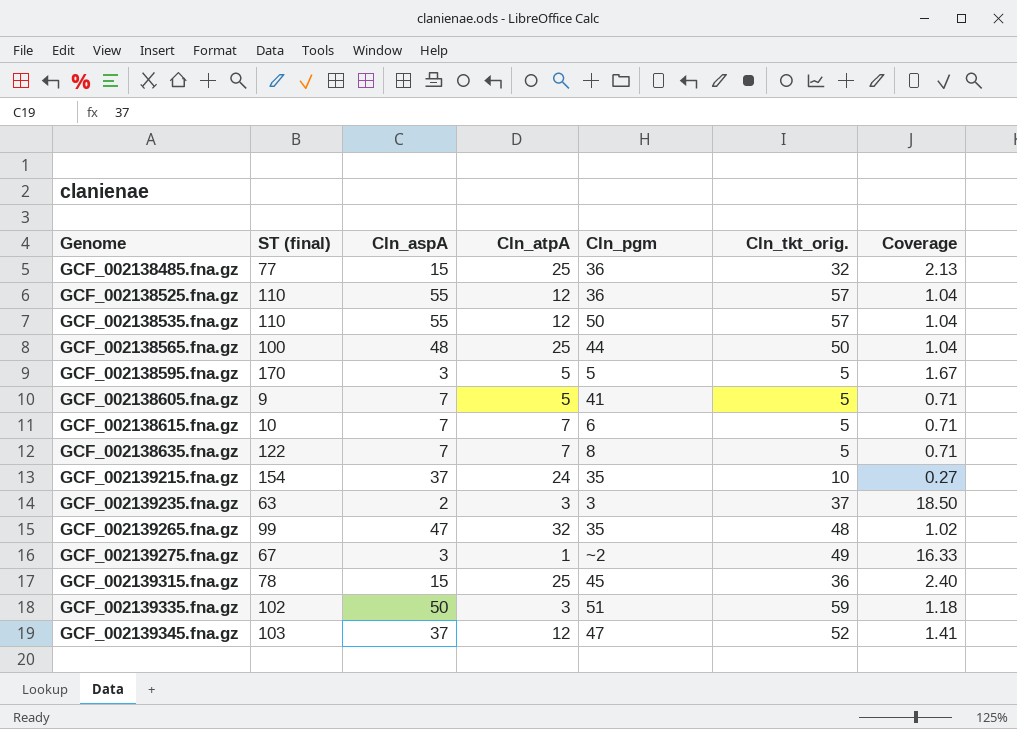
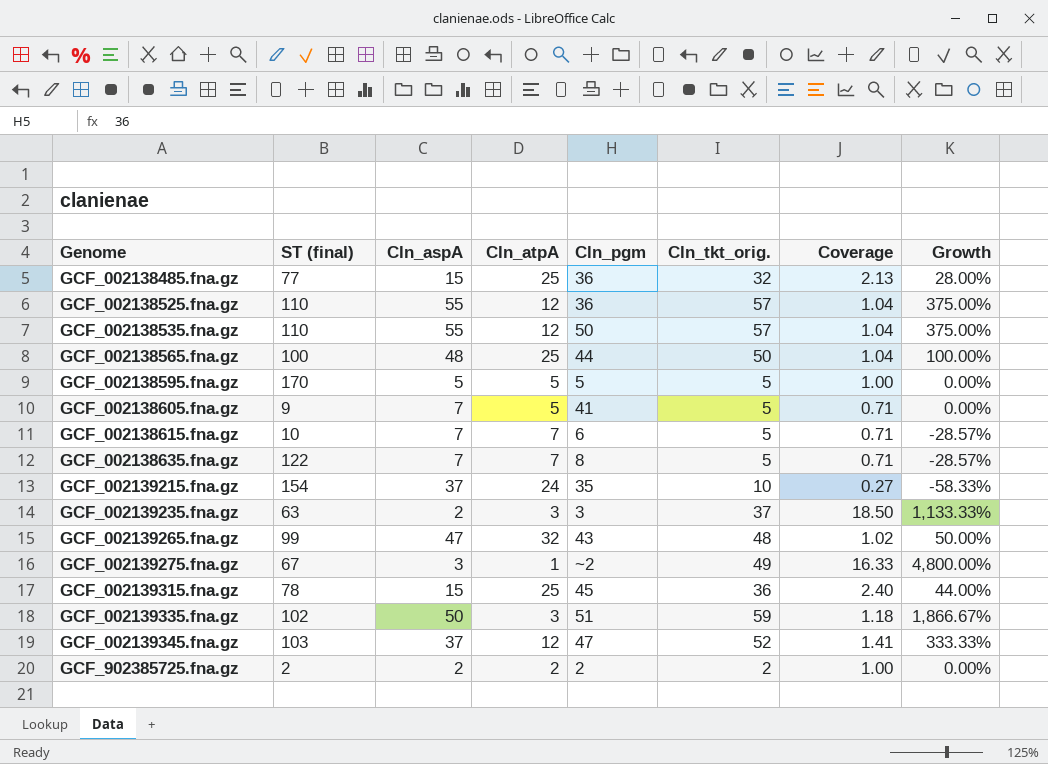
column Growth | formula: none -> ([Cln_tkt_orig.] - [Cln_atpA]) / [Cln_atpA]
GCF_002138595.fna.gz | Cln_aspA: 3 -> 5
GCF_002138595.fna.gz | Coverage: 1.67 -> 1.00
GCF_002139265.fna.gz | Cln_pgm: 35 -> 43
row GCF_902385725.fna.gz: none -> 2 | 2 | 2 | 2 | 2 | 1.00 | 0.00%

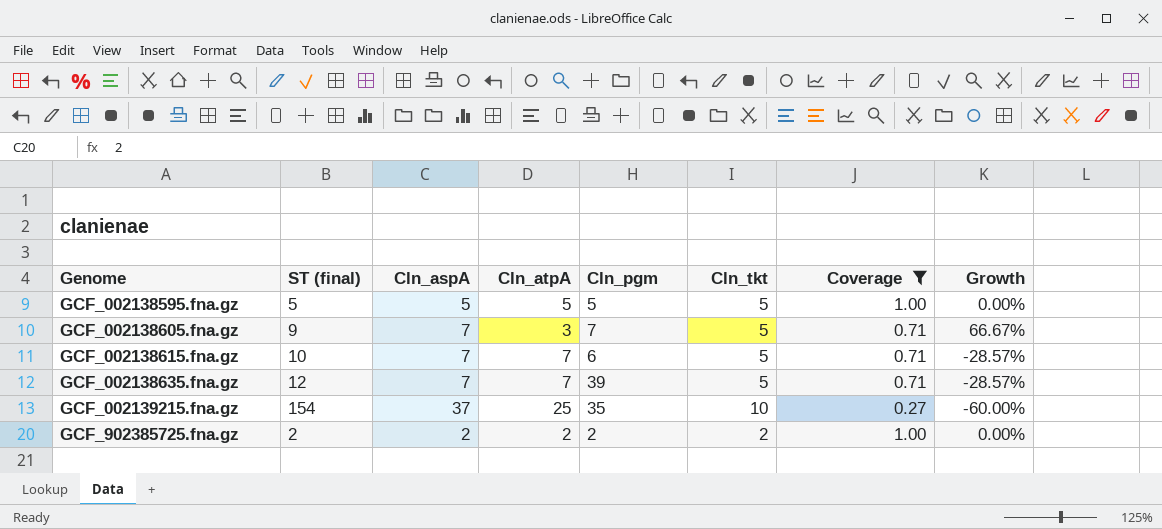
filter: none -> Coverage <= 1.00
column name: Cln_tkt_orig. -> Cln_tkt
GCF_002138595.fna.gz | ST (final): 170 -> 5
GCF_002138605.fna.gz | Cln_atpA: 5 -> 3
GCF_002138605.fna.gz | Cln_pgm: 41 -> 7
GCF_002138605.fna.gz | Growth: 0.00% -> 66.67%
GCF_002138635.fna.gz | ST (final): 122 -> 12
GCF_002138635.fna.gz | Cln_pgm: 8 -> 39
GCF_002139215.fna.gz | Cln_atpA: 24 -> 25
GCF_002139215.fna.gz | Growth: -58.33% -> -60.00%

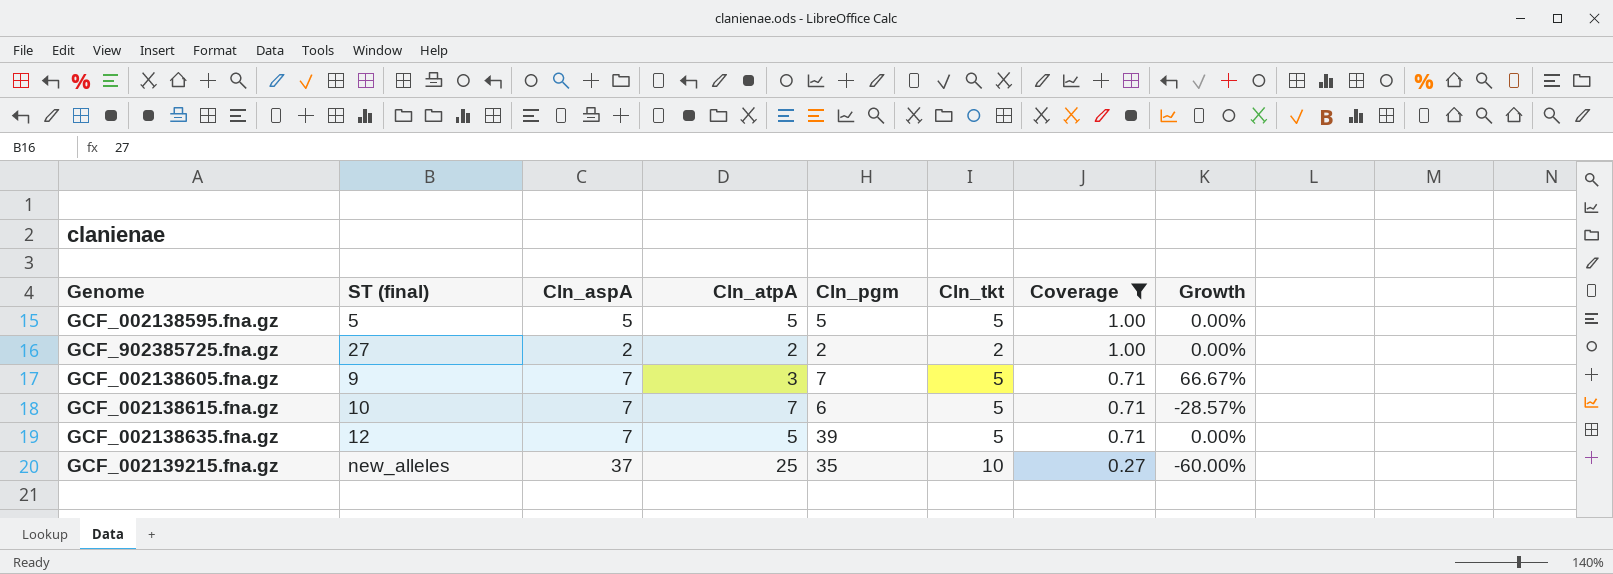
row order: Genome ascending -> Coverage descending
GCF_902385725.fna.gz | ST (final): 2 -> 27
GCF_002138635.fna.gz | Cln_atpA: 7 -> 5
GCF_002138635.fna.gz | Growth: -28.57% -> 0.00%
GCF_002139215.fna.gz | ST (final): 154 -> new_alleles

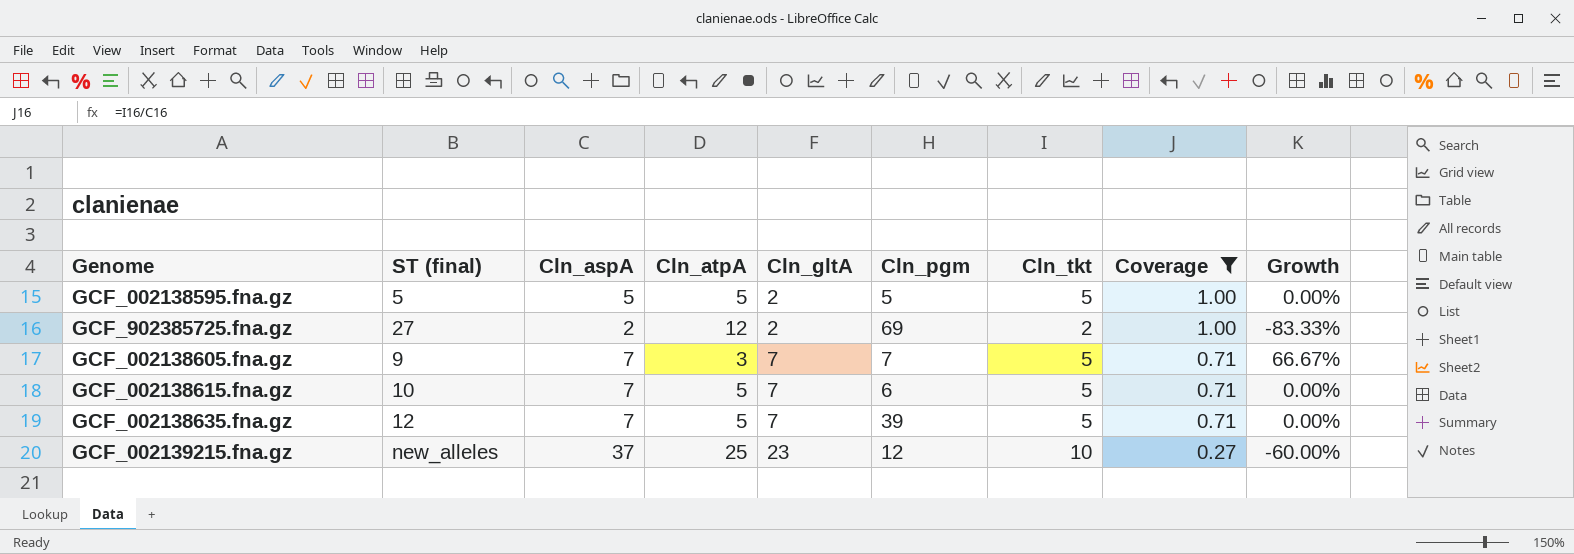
column Cln_gltA | position: none -> 5
GCF_902385725.fna.gz | Cln_atpA: 2 -> 12
GCF_902385725.fna.gz | Cln_pgm: 2 -> 69
GCF_902385725.fna.gz | Growth: 0.00% -> -83.33%
GCF_002138615.fna.gz | Cln_atpA: 7 -> 5
GCF_002138615.fna.gz | Growth: -28.57% -> 0.00%
GCF_002139215.fna.gz | Cln_pgm: 35 -> 12

